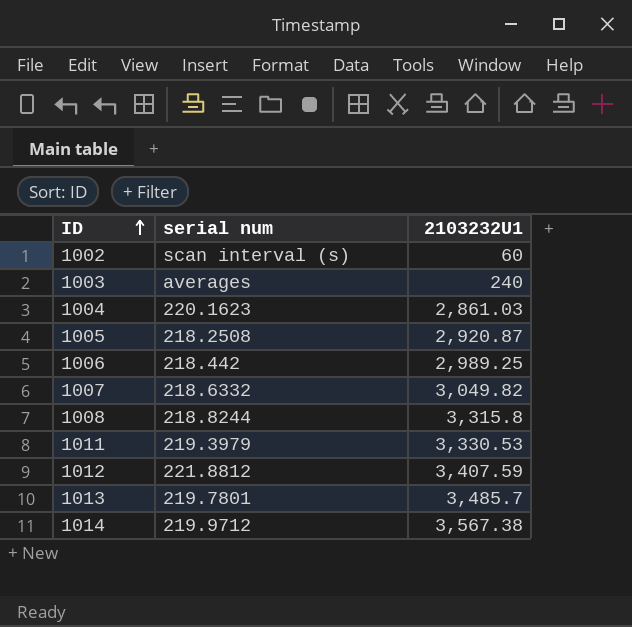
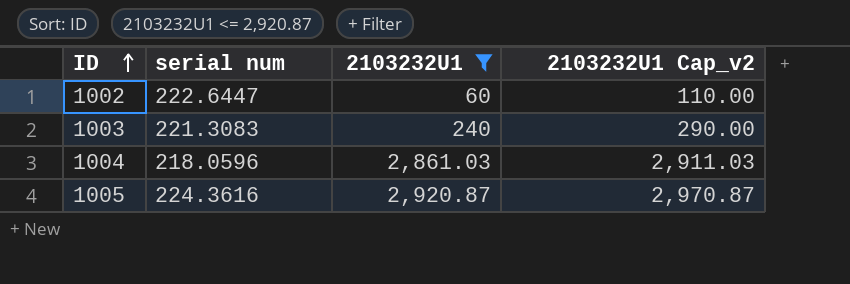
filter: none -> 2103232U1 <= 2,920.87
column 2103232U1 Cap_v2 | formula: none -> [2103232U1] + 50
1002 | serial num: scan interval (s) -> 222.6447
1003 | serial num: averages -> 221.3083
1004 | serial num: 220.1623 -> 218.0596
1005 | serial num: 218.2508 -> 224.3616

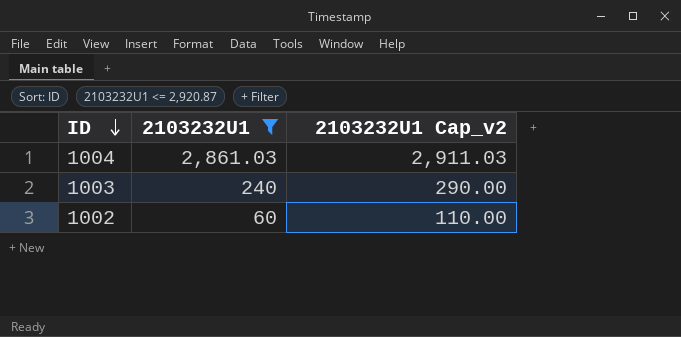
row order: ID ascending -> ID descending
column serial num | position: 2 -> none
row 1005: 224.3616 | 2,920.87 | 2,970.87 -> none

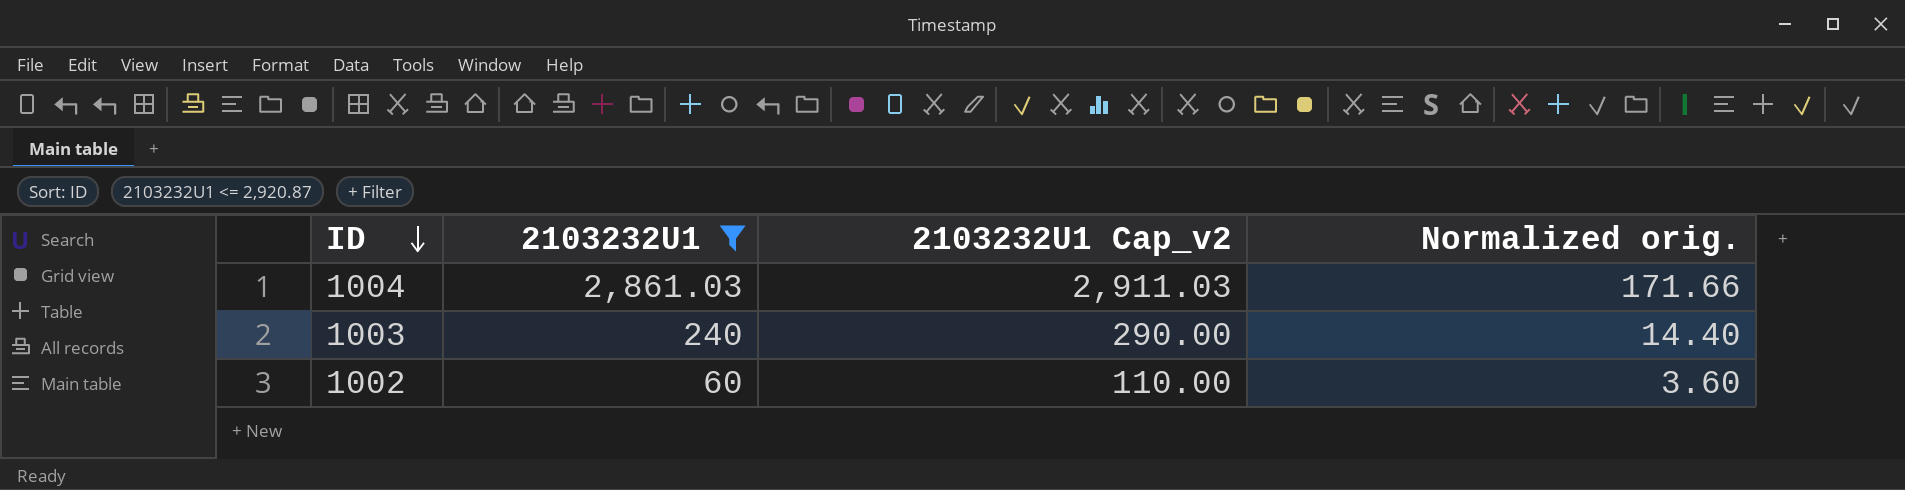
column Normalized orig. | formula: none -> [2103232U1] * 0.06

